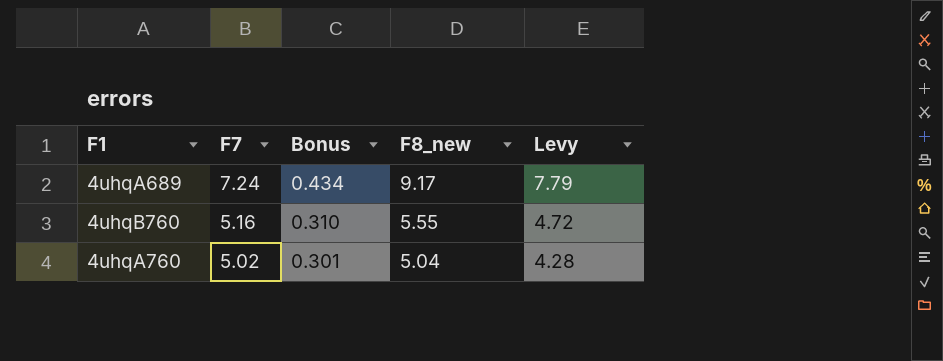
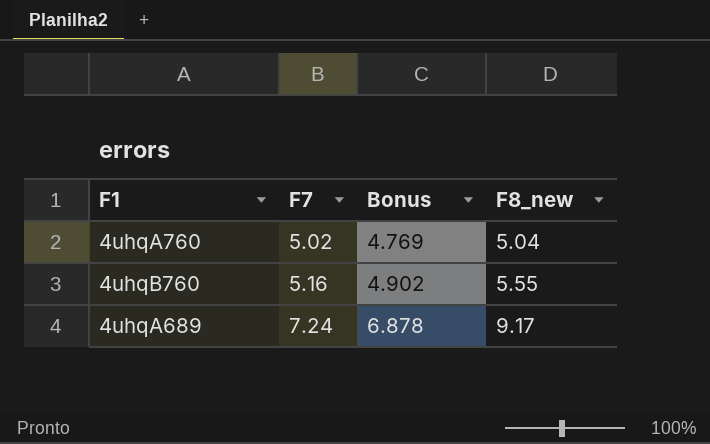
row order: F7 descending -> F7 ascending
column Levy | formula: [F8_new] * 0.85 -> none
column Bonus | formula: [F7] * 0.06 -> [F7] * 0.95

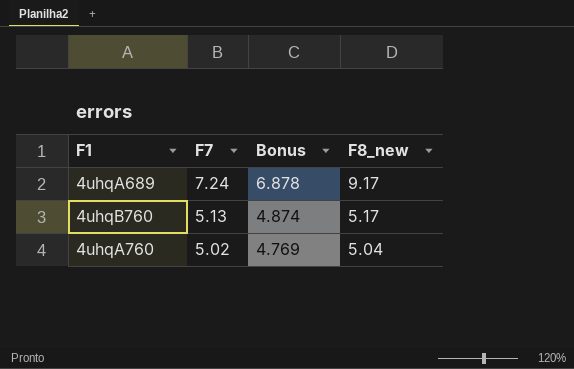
row order: F7 ascending -> F7 descending
4uhqB760 | F7: 5.16 -> 5.13
4uhqB760 | Bonus: 4.902 -> 4.874
4uhqB760 | F8_new: 5.55 -> 5.17

